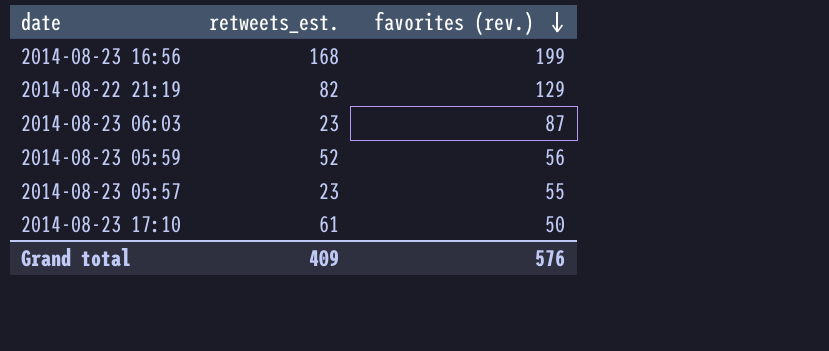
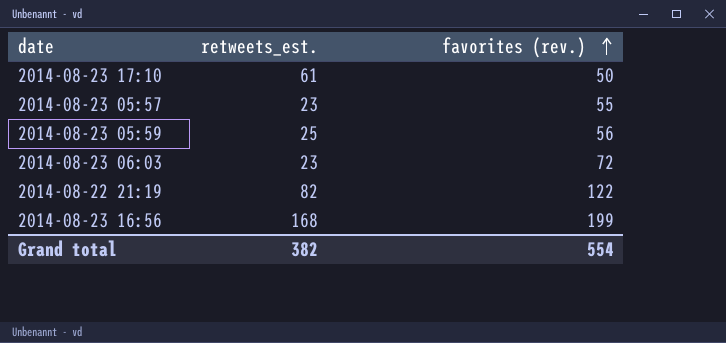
row order: favorites (rev.) descending -> favorites (rev.) ascending
2014-08-23 05:59 | retweets_est.: 52 -> 25
2014-08-23 06:03 | favorites (rev.): 87 -> 72
2014-08-22 21:19 | favorites (rev.): 129 -> 122
Grand total | retweets_est.: 409 -> 382
Grand total | favorites (rev.): 576 -> 554

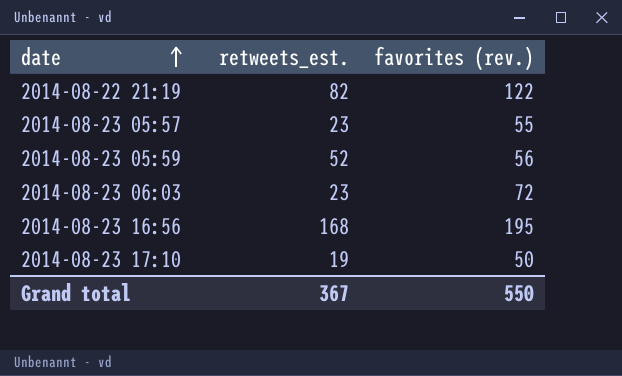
row order: favorites (rev.) ascending -> date ascending
2014-08-23 05:59 | retweets_est.: 25 -> 52
2014-08-23 16:56 | favorites (rev.): 199 -> 195
2014-08-23 17:10 | retweets_est.: 61 -> 19
Grand total | retweets_est.: 382 -> 367
Grand total | favorites (rev.): 554 -> 550

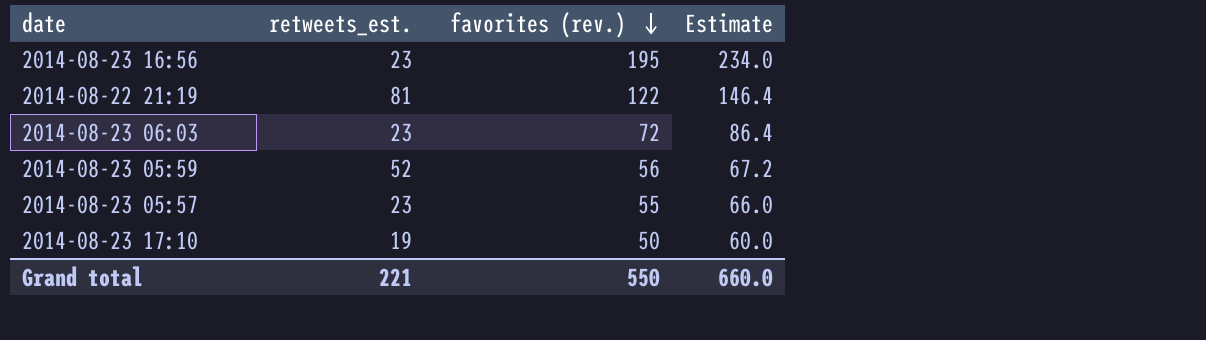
row order: date ascending -> favorites (rev.) descending
column Estimate | formula: none -> [favorites (rev.)] * 1.2
2014-08-23 16:56 | retweets_est.: 168 -> 23
2014-08-22 21:19 | retweets_est.: 82 -> 81
Grand total | retweets_est.: 367 -> 221

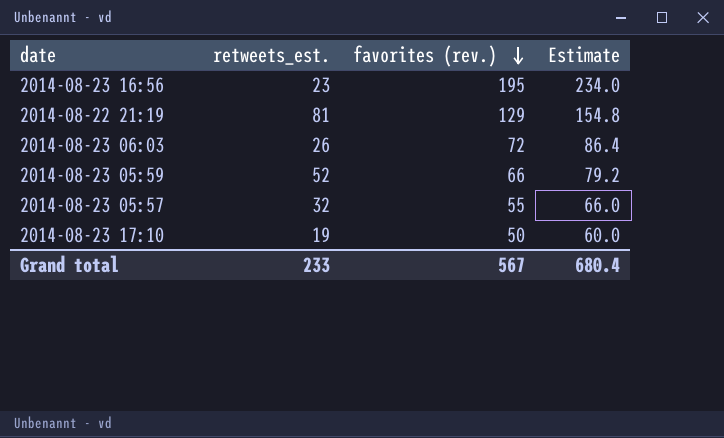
2014-08-22 21:19 | favorites (rev.): 122 -> 129
2014-08-22 21:19 | Estimate: 146.4 -> 154.8
2014-08-23 06:03 | retweets_est.: 23 -> 26
2014-08-23 05:59 | favorites (rev.): 56 -> 66
2014-08-23 05:59 | Estimate: 67.2 -> 79.2
2014-08-23 05:57 | retweets_est.: 23 -> 32
Grand total | retweets_est.: 221 -> 233
Grand total | favorites (rev.): 550 -> 567
Grand total | Estimate: 660.0 -> 680.4

